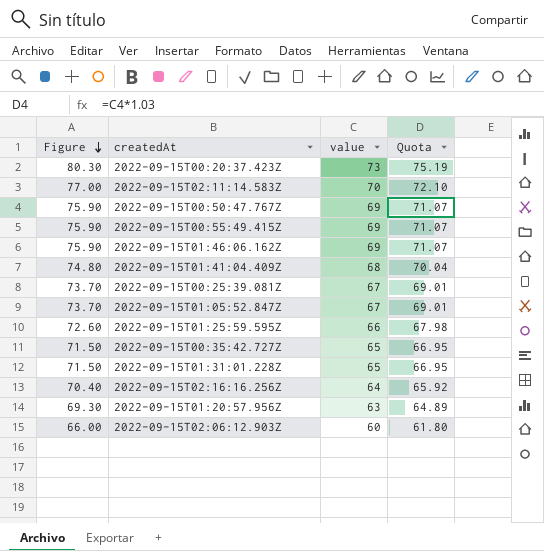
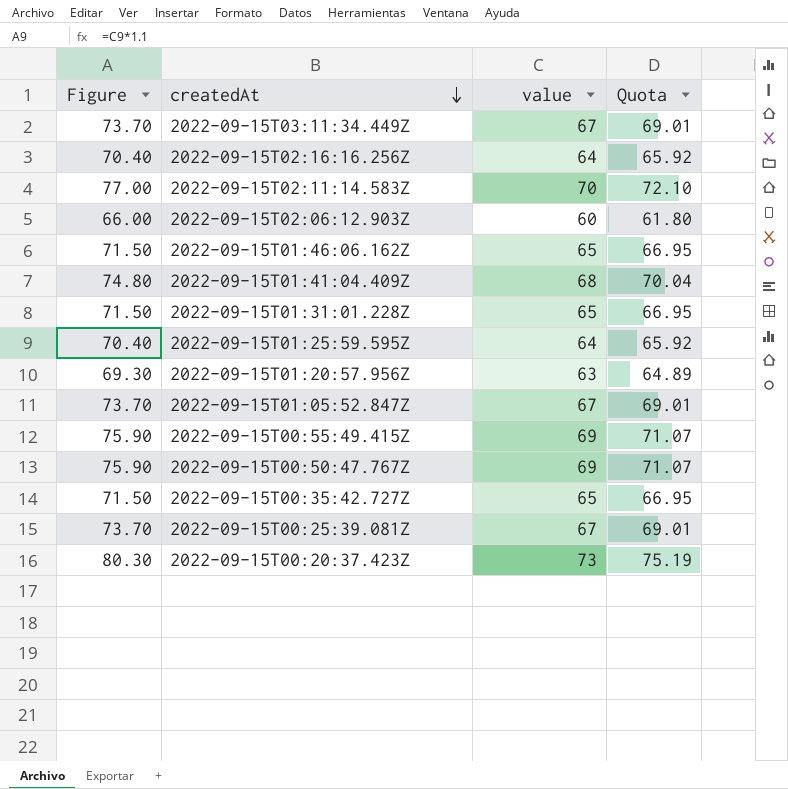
row order: Figure descending -> createdAt descending
row 2022-09-15T03:11:34.449Z: none -> 73.70 | 67 | 69.01
2022-09-15T01:46:06.162Z | Figure: 75.90 -> 71.50
2022-09-15T01:46:06.162Z | value: 69 -> 65
2022-09-15T01:46:06.162Z | Quota: 71.07 -> 66.95
2022-09-15T01:25:59.595Z | Figure: 72.60 -> 70.40
2022-09-15T01:25:59.595Z | value: 66 -> 64
2022-09-15T01:25:59.595Z | Quota: 67.98 -> 65.92

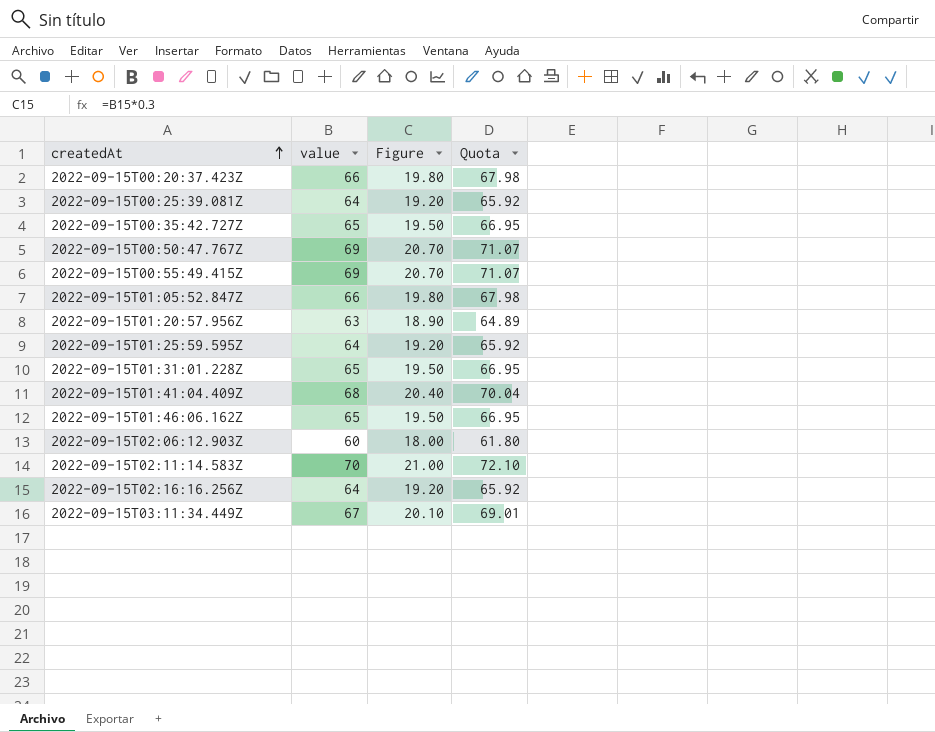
row order: createdAt descending -> createdAt ascending
column Figure | formula: [value] * 1.1 -> [value] * 0.3
column Figure | position: 1 -> 3
2022-09-15T00:20:37.423Z | value: 73 -> 66
2022-09-15T00:20:37.423Z | Quota: 75.19 -> 67.98
2022-09-15T00:25:39.081Z | value: 67 -> 64
2022-09-15T00:25:39.081Z | Quota: 69.01 -> 65.92
2022-09-15T01:05:52.847Z | value: 67 -> 66
2022-09-15T01:05:52.847Z | Quota: 69.01 -> 67.98

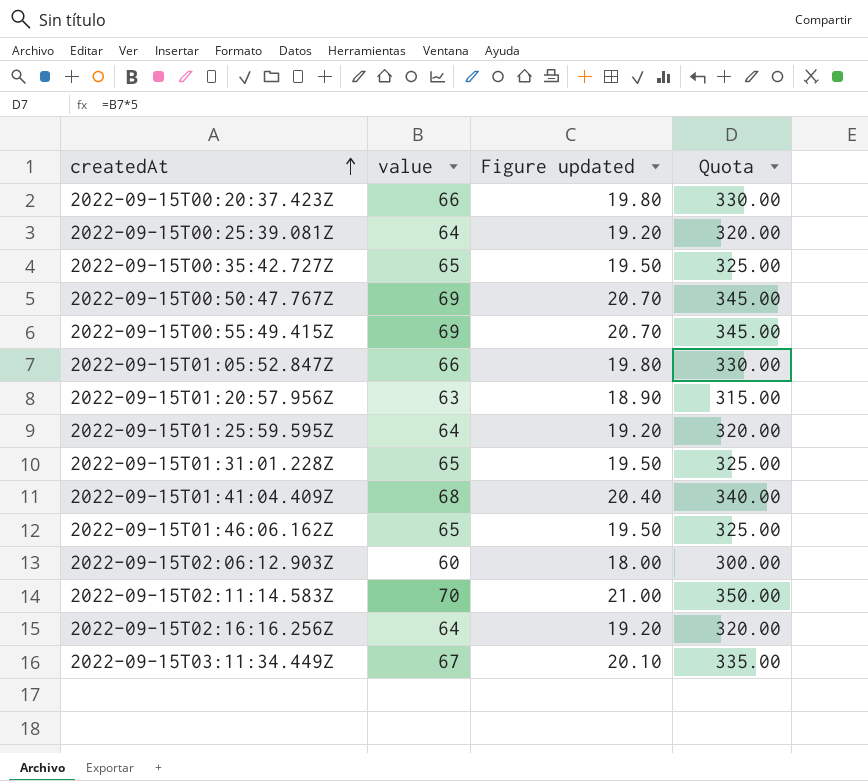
column name: Figure -> Figure updated
column Quota | formula: [value] * 1.03 -> [value] * 5

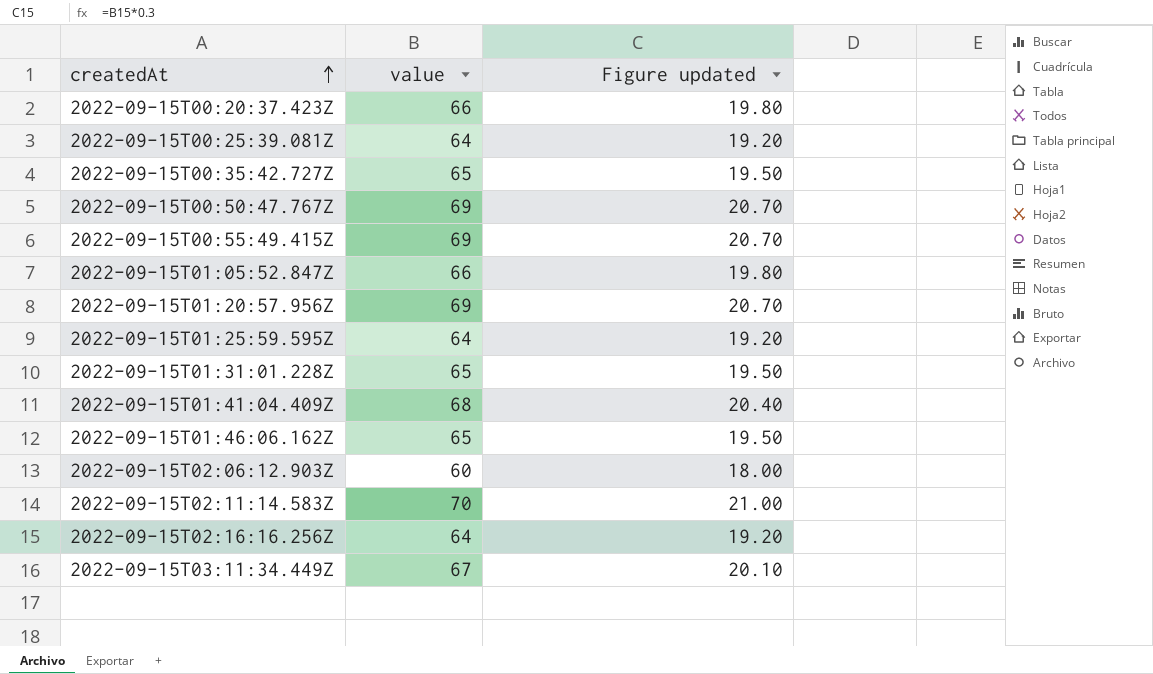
column Quota | formula: [value] * 5 -> none
2022-09-15T01:20:57.956Z | value: 63 -> 69
2022-09-15T01:20:57.956Z | Figure updated: 18.90 -> 20.70

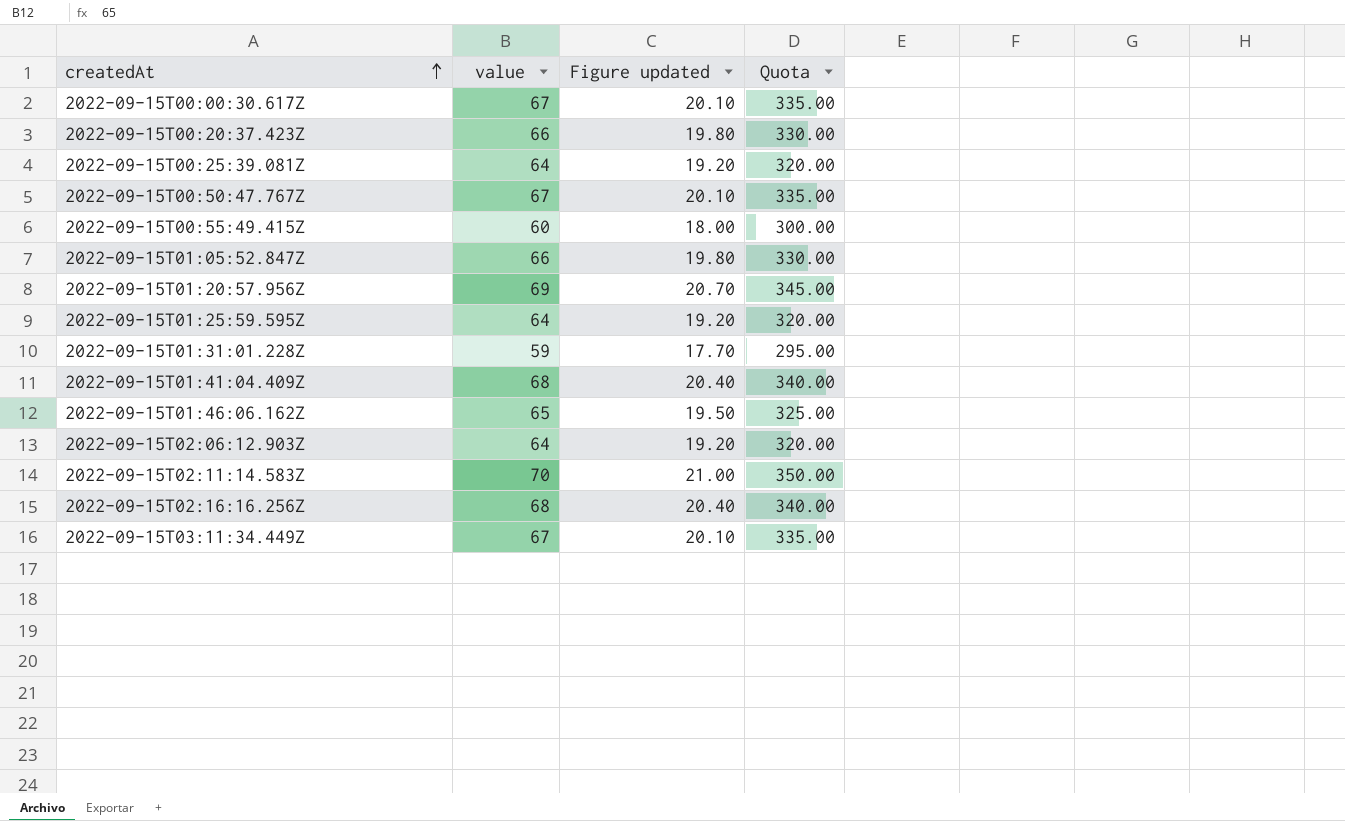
column Quota | formula: none -> [value] * 5
row 2022-09-15T00:35:42.727Z: 65 | 19.50 -> none
row 2022-09-15T00:00:30.617Z: none -> 67 | 20.10 | 335.00
2022-09-15T00:50:47.767Z | value: 69 -> 67
2022-09-15T00:50:47.767Z | Figure updated: 20.70 -> 20.10
2022-09-15T00:55:49.415Z | value: 69 -> 60
2022-09-15T00:55:49.415Z | Figure updated: 20.70 -> 18.00
2022-09-15T01:31:01.228Z | value: 65 -> 59
2022-09-15T01:31:01.228Z | Figure updated: 19.50 -> 17.70
2022-09-15T02:06:12.903Z | value: 60 -> 64
2022-09-15T02:06:12.903Z | Figure updated: 18.00 -> 19.20
2022-09-15T02:16:16.256Z | value: 64 -> 68
2022-09-15T02:16:16.256Z | Figure updated: 19.20 -> 20.40

